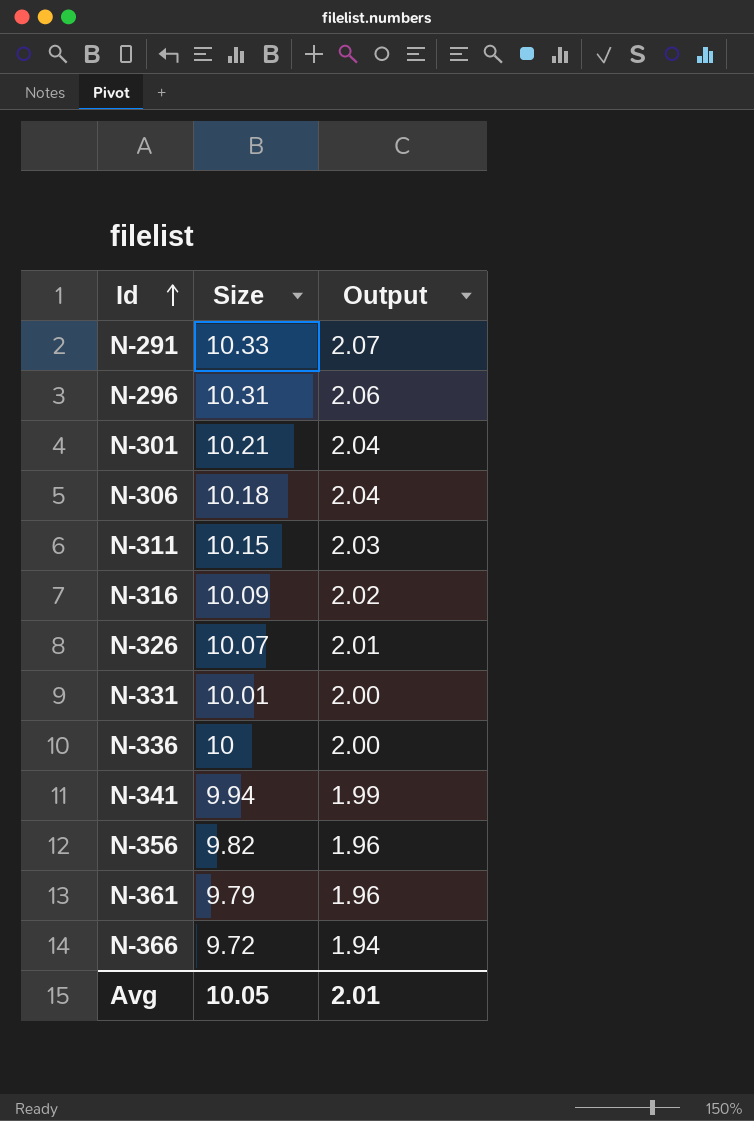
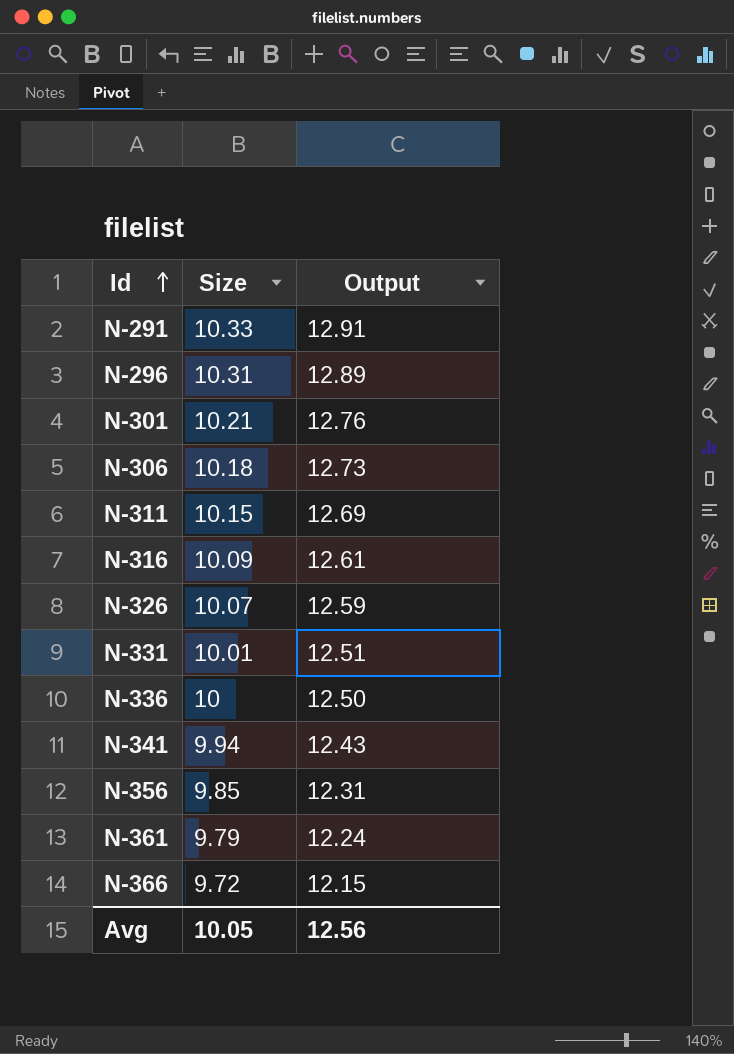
column Output | formula: [Size] * 0.2 -> [Size] * 1.25
N-356 | Size: 9.82 -> 9.85
Avg | Output: 2.01 -> 12.56

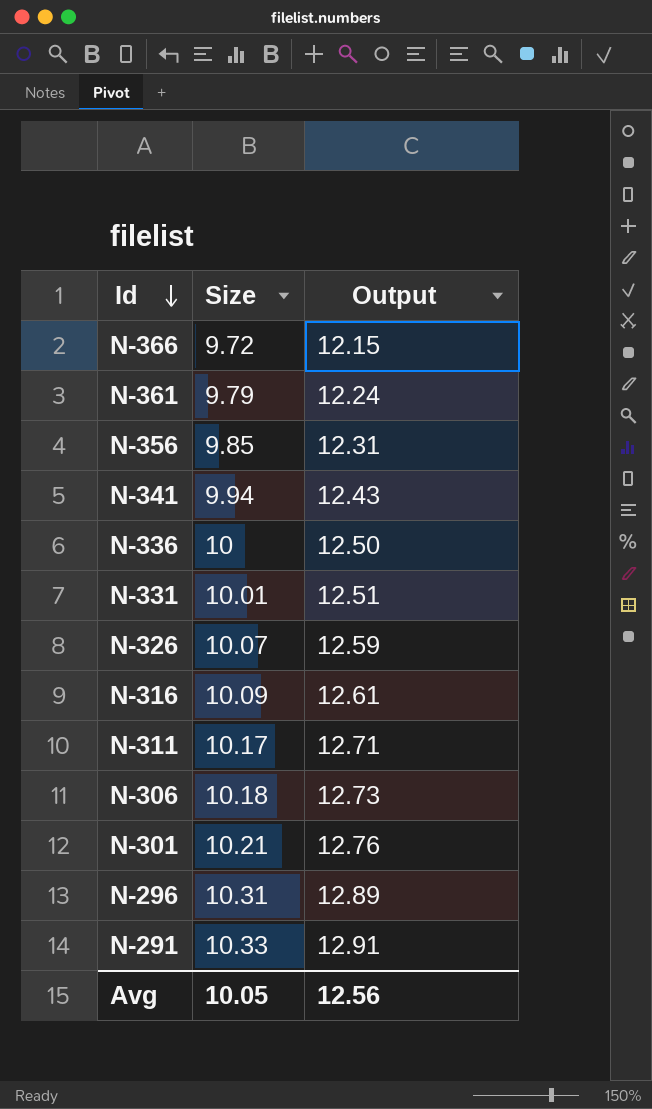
row order: Id ascending -> Id descending
N-311 | Size: 10.15 -> 10.17
N-311 | Output: 12.69 -> 12.71

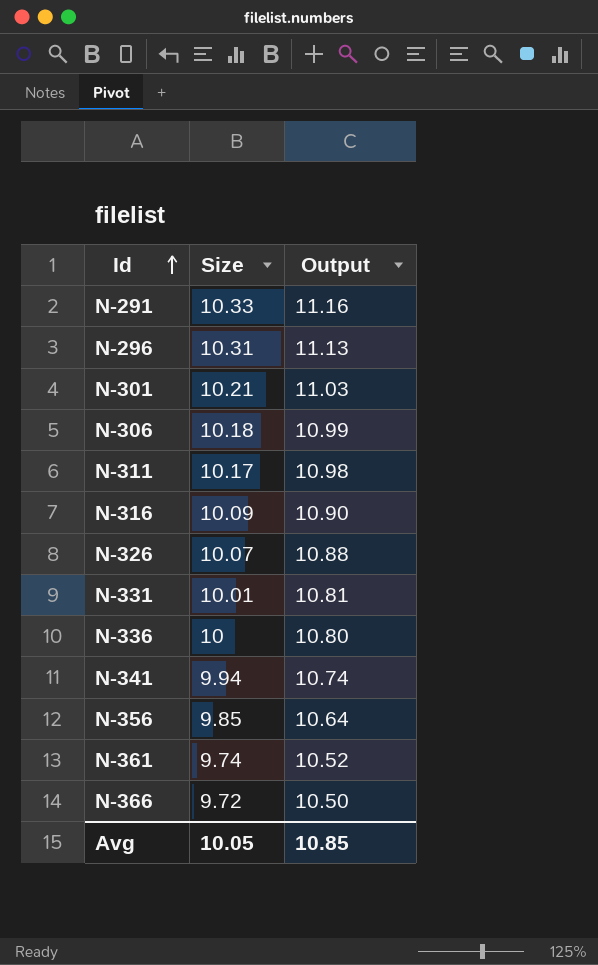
row order: Id descending -> Id ascending
column Output | formula: [Size] * 1.25 -> [Size] * 1.08
N-361 | Size: 9.79 -> 9.74
Avg | Output: 12.56 -> 10.85

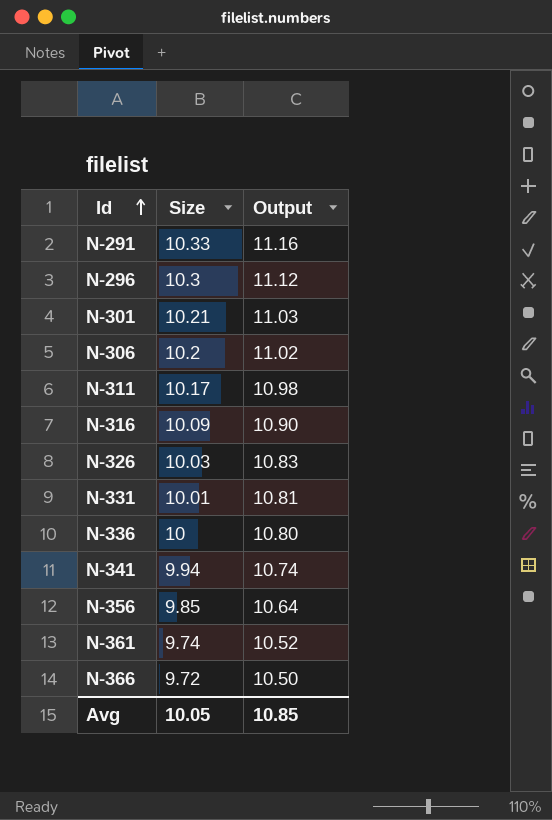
N-296 | Size: 10.31 -> 10.3
N-296 | Output: 11.13 -> 11.12
N-306 | Size: 10.18 -> 10.2
N-306 | Output: 10.99 -> 11.02
N-326 | Size: 10.07 -> 10.03
N-326 | Output: 10.88 -> 10.83

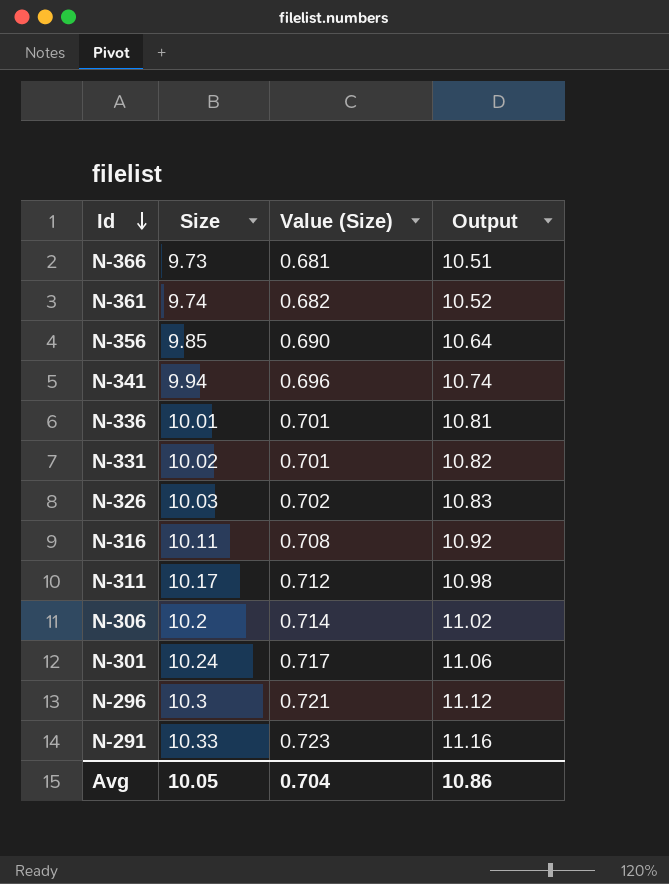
row order: Id ascending -> Id descending
column Value (Size) | formula: none -> [Size] * 0.07
N-366 | Size: 9.72 -> 9.73
N-366 | Output: 10.50 -> 10.51
N-336 | Size: 10 -> 10.01
N-336 | Output: 10.80 -> 10.81
N-331 | Size: 10.01 -> 10.02
N-331 | Output: 10.81 -> 10.82
N-316 | Size: 10.09 -> 10.11
N-316 | Output: 10.90 -> 10.92
N-301 | Size: 10.21 -> 10.24
N-301 | Output: 11.03 -> 11.06
Avg | Output: 10.85 -> 10.86

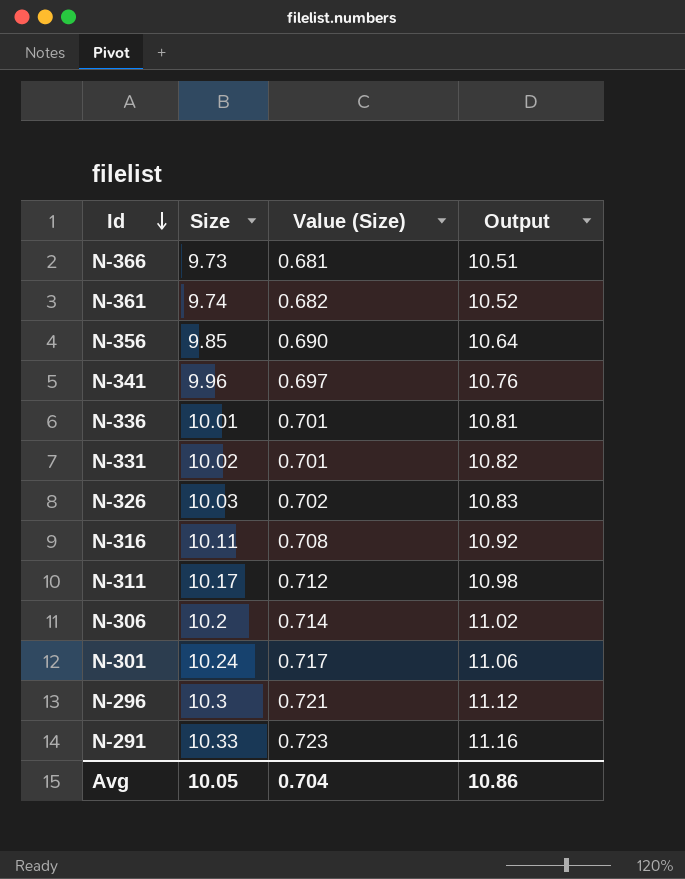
N-341 | Size: 9.94 -> 9.96
N-341 | Value (Size): 0.696 -> 0.697
N-341 | Output: 10.74 -> 10.76

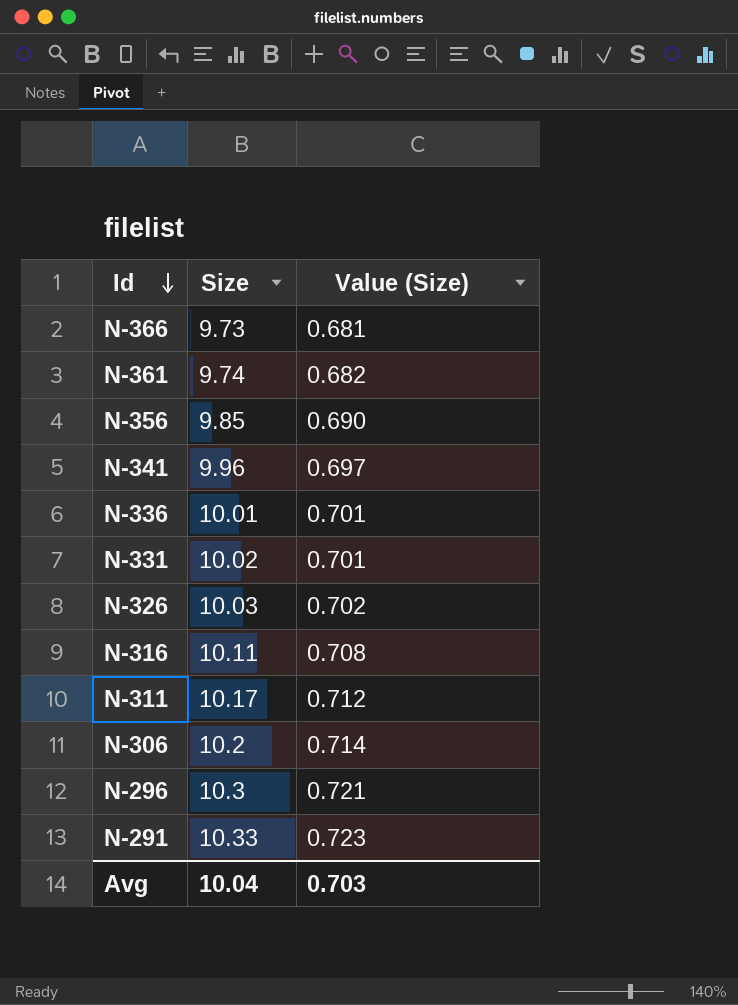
column Output | formula: [Size] * 1.08 -> none
row N-301: 10.24 | 0.717 | 11.06 -> none
Avg | Size: 10.05 -> 10.04
Avg | Value (Size): 0.704 -> 0.703

